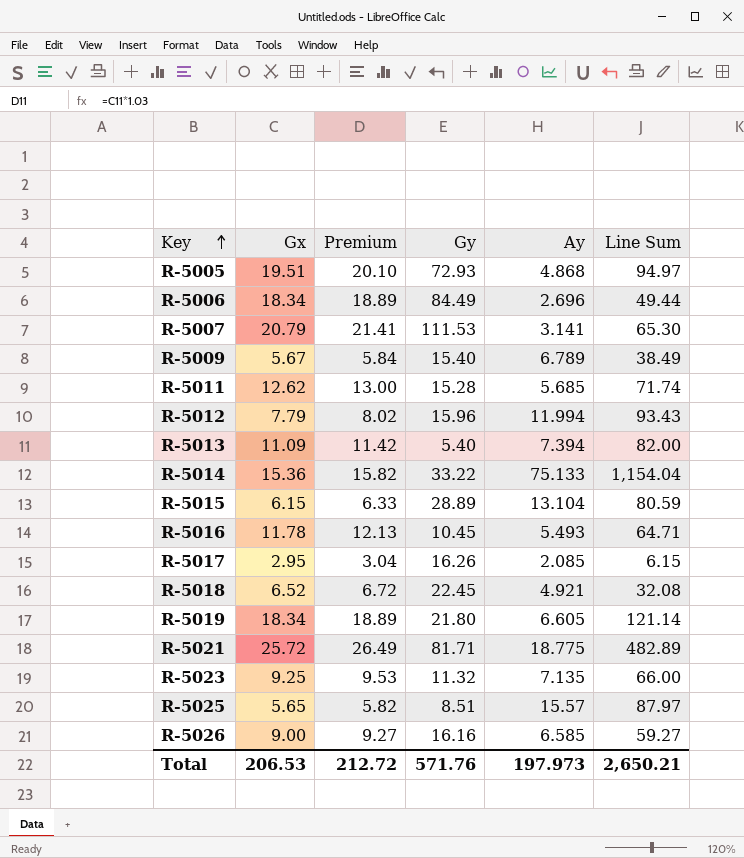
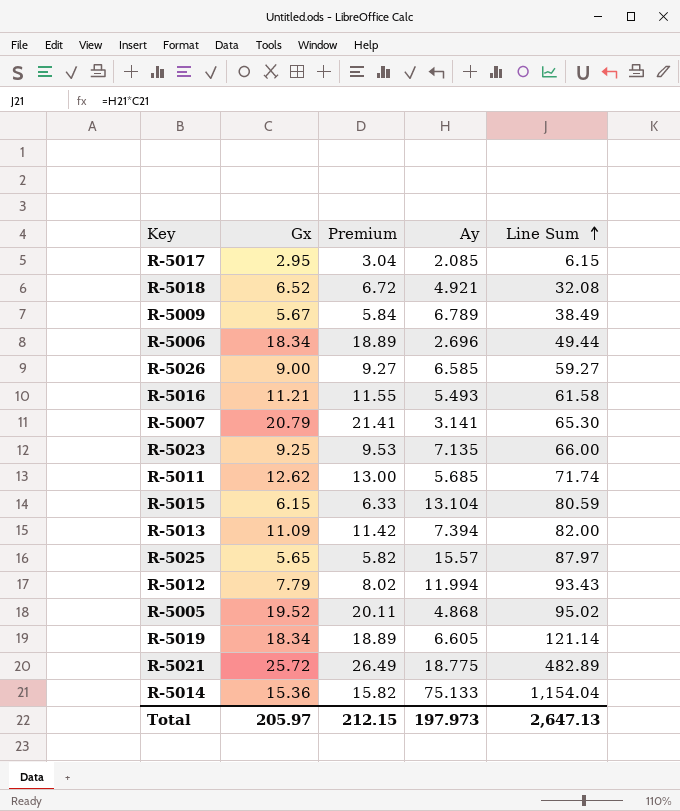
row order: Key ascending -> Line Sum ascending
column Gy | position: 4 -> none
R-5016 | Gx: 11.78 -> 11.21
R-5016 | Premium: 12.13 -> 11.55
R-5016 | Line Sum: 64.71 -> 61.58
R-5005 | Gx: 19.51 -> 19.52
R-5005 | Premium: 20.10 -> 20.11
R-5005 | Line Sum: 94.97 -> 95.02
Total | Gx: 206.53 -> 205.97
Total | Premium: 212.72 -> 212.15
Total | Line Sum: 2,650.21 -> 2,647.13

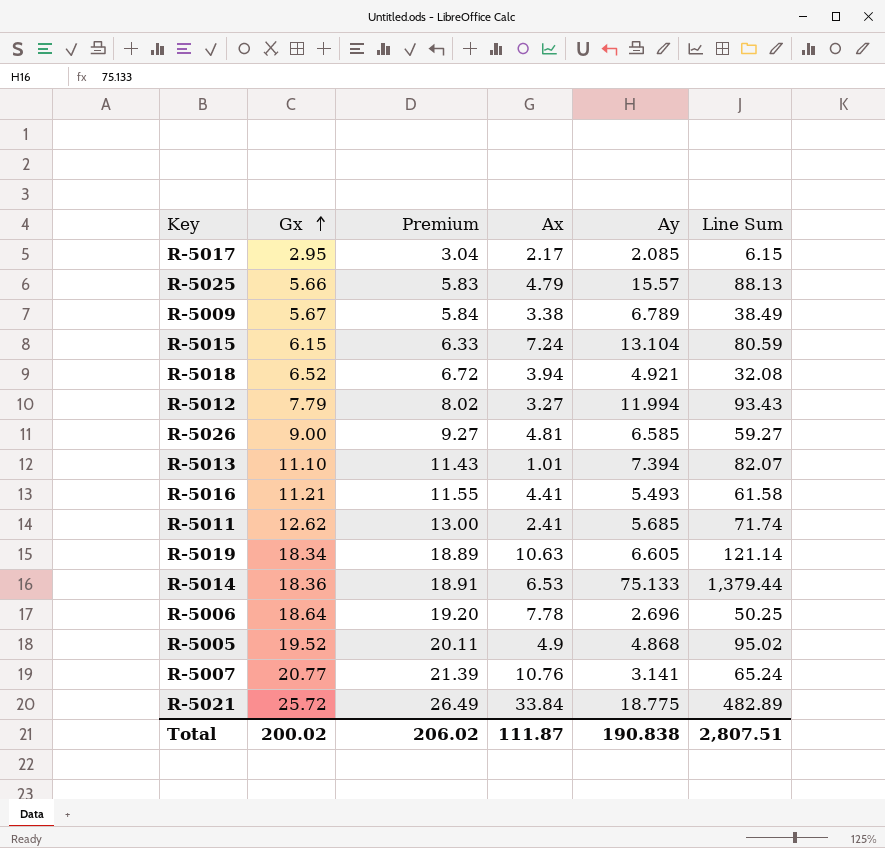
row order: Line Sum ascending -> Gx ascending
column Ax | position: none -> 4
row R-5023: 9.25 | 9.53 | 7.135 | 66.00 -> none
R-5025 | Gx: 5.65 -> 5.66
R-5025 | Premium: 5.82 -> 5.83
R-5025 | Line Sum: 87.97 -> 88.13
R-5013 | Gx: 11.09 -> 11.10
R-5013 | Premium: 11.42 -> 11.43
R-5013 | Line Sum: 82.00 -> 82.07
R-5014 | Gx: 15.36 -> 18.36
R-5014 | Premium: 15.82 -> 18.91
R-5014 | Line Sum: 1,154.04 -> 1,379.44
R-5006 | Gx: 18.34 -> 18.64
R-5006 | Premium: 18.89 -> 19.20
R-5006 | Line Sum: 49.44 -> 50.25
R-5007 | Gx: 20.79 -> 20.77
R-5007 | Premium: 21.41 -> 21.39
R-5007 | Line Sum: 65.30 -> 65.24
Total | Gx: 205.97 -> 200.02
Total | Premium: 212.15 -> 206.02
Total | Ay: 197.973 -> 190.838
Total | Line Sum: 2,647.13 -> 2,807.51

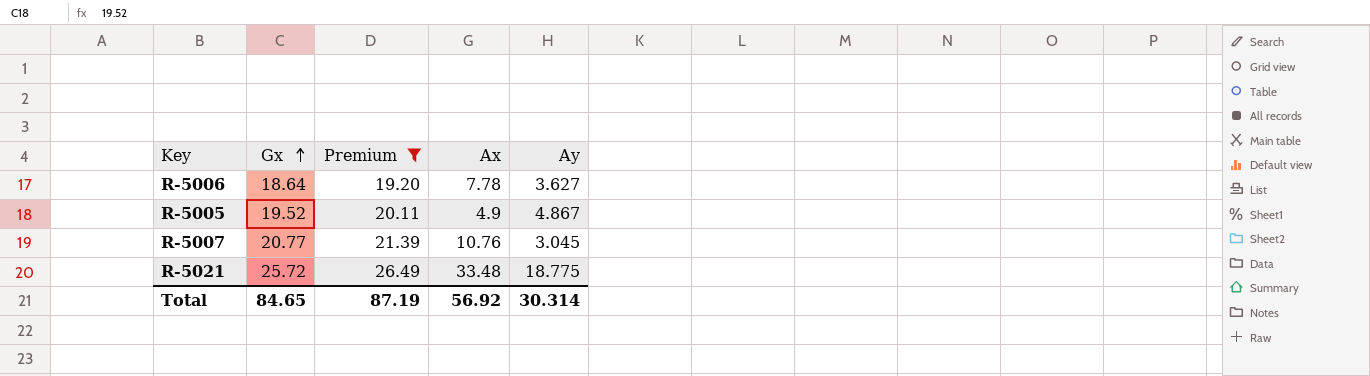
filter: none -> Premium >= 19.20
column Line Sum | formula: [Gx] * [Ay] -> none
R-5006 | Ay: 2.696 -> 3.627
R-5005 | Ay: 4.868 -> 4.867
R-5007 | Ay: 3.141 -> 3.045
R-5021 | Ax: 33.84 -> 33.48
Total | Gx: 200.02 -> 84.65
Total | Premium: 206.02 -> 87.19
Total | Ax: 111.87 -> 56.92
Total | Ay: 190.838 -> 30.314

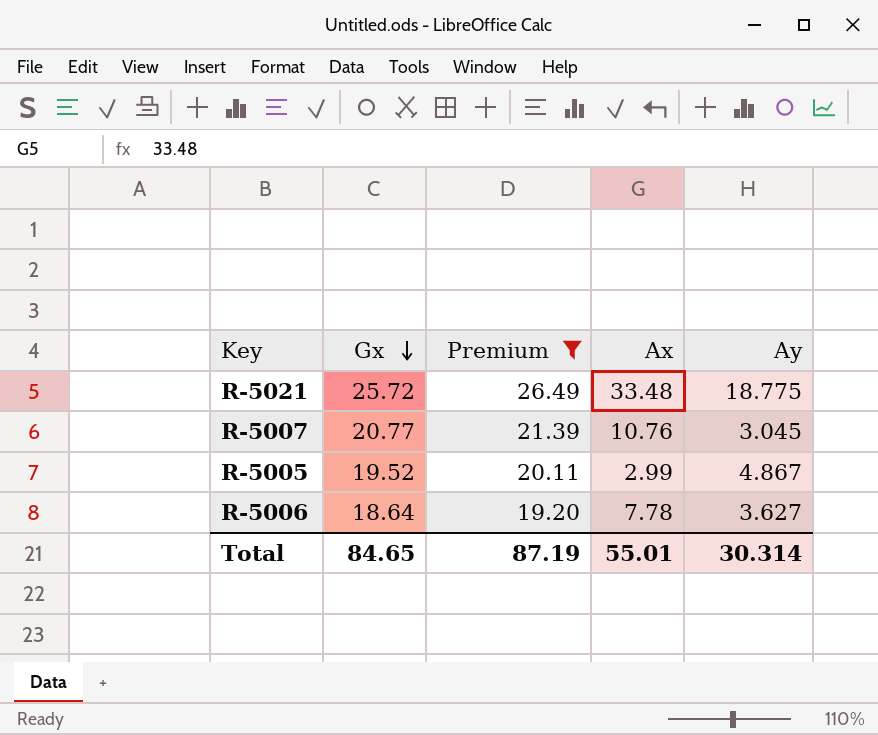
row order: Gx ascending -> Gx descending
R-5005 | Ax: 4.9 -> 2.99
Total | Ax: 56.92 -> 55.01

